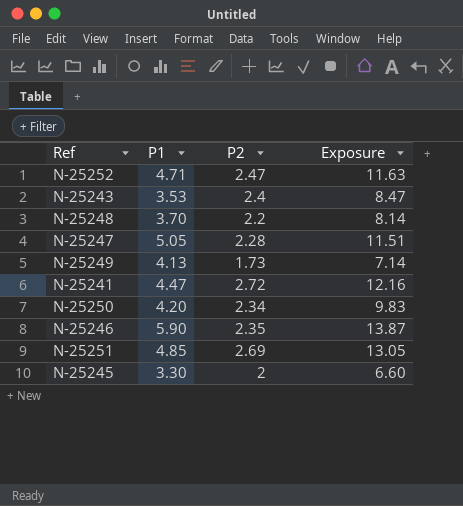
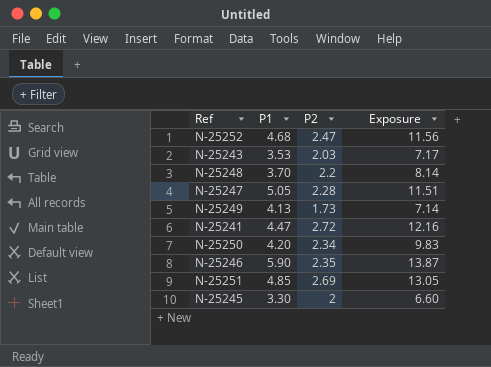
N-25252 | P1: 4.71 -> 4.68
N-25252 | Exposure: 11.63 -> 11.56
N-25243 | P2: 2.4 -> 2.03
N-25243 | Exposure: 8.47 -> 7.17

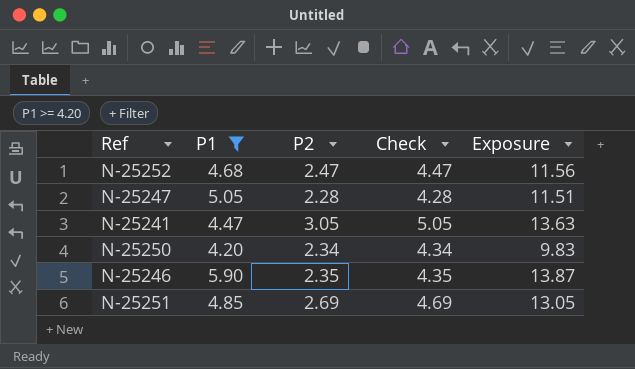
filter: none -> P1 >= 4.20
column Check | formula: none -> [P2] + 2
N-25241 | P2: 2.72 -> 3.05
N-25241 | Exposure: 12.16 -> 13.63

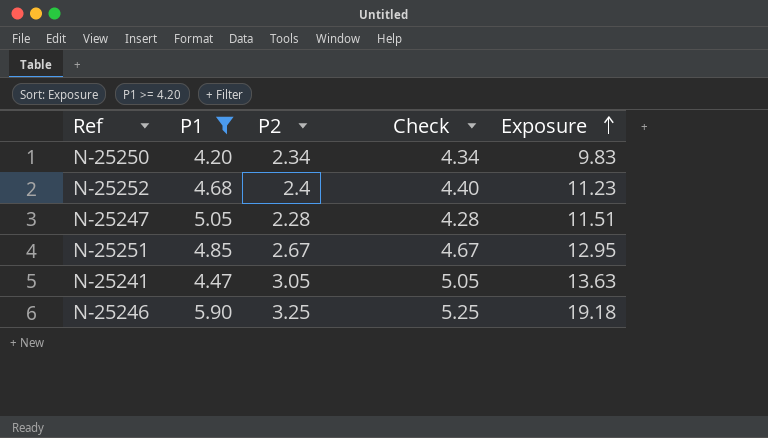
row order: none -> Exposure ascending
N-25252 | P2: 2.47 -> 2.4
N-25252 | Check: 4.47 -> 4.40
N-25252 | Exposure: 11.56 -> 11.23
N-25251 | P2: 2.69 -> 2.67
N-25251 | Check: 4.69 -> 4.67
N-25251 | Exposure: 13.05 -> 12.95
N-25246 | P2: 2.35 -> 3.25
N-25246 | Check: 4.35 -> 5.25
N-25246 | Exposure: 13.87 -> 19.18

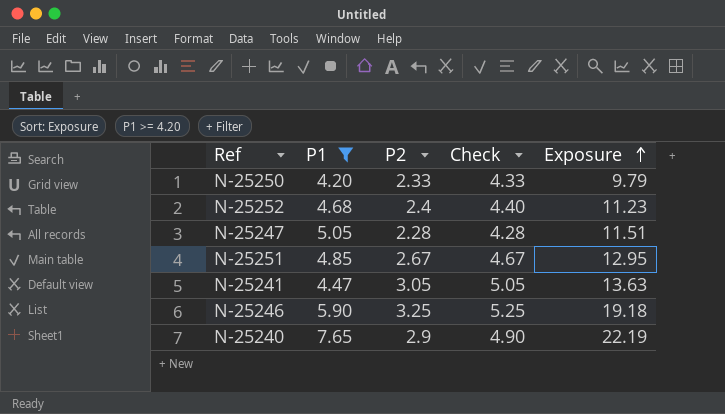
N-25250 | P2: 2.34 -> 2.33
N-25250 | Check: 4.34 -> 4.33
N-25250 | Exposure: 9.83 -> 9.79
row N-25240: none -> 7.65 | 2.9 | 4.90 | 22.19

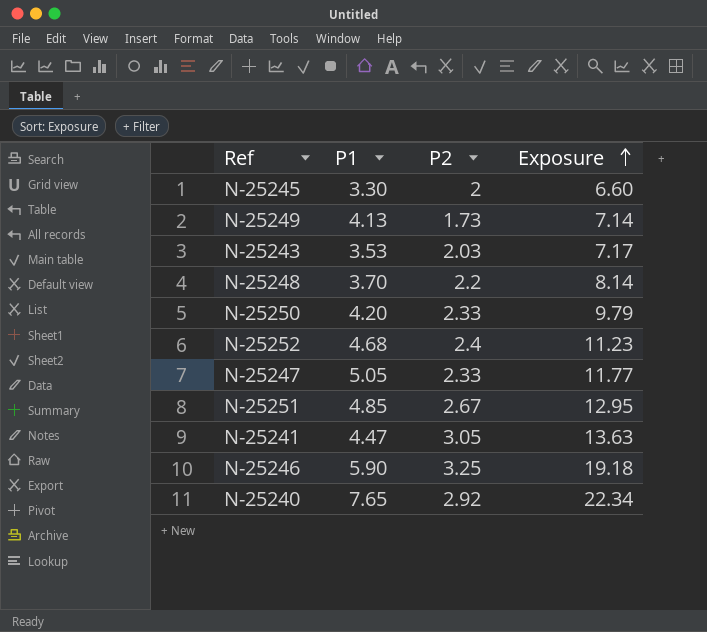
filter: P1 >= 4.20 -> none
column Check | formula: [P2] + 2 -> none
N-25247 | P2: 2.28 -> 2.33
N-25247 | Exposure: 11.51 -> 11.77
N-25240 | P2: 2.9 -> 2.92
N-25240 | Exposure: 22.19 -> 22.34

